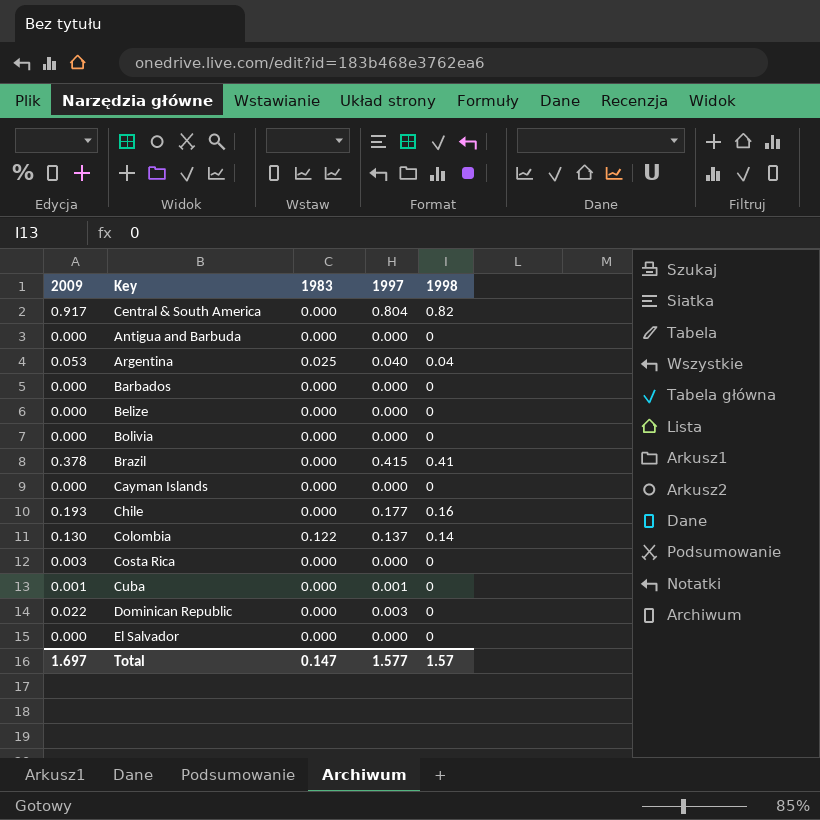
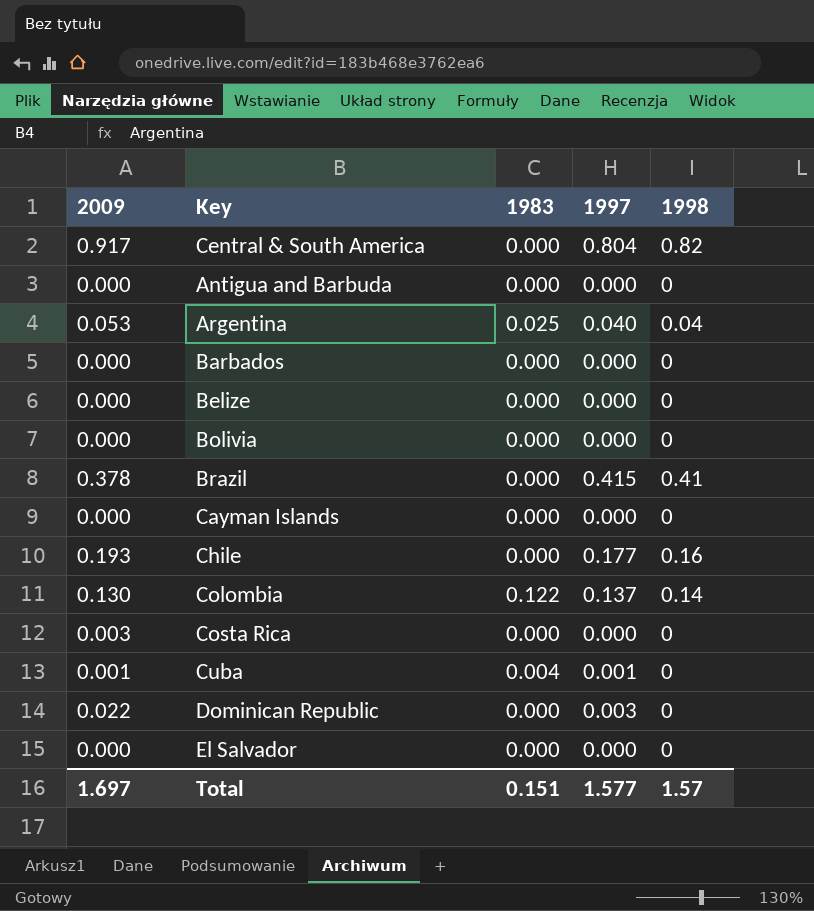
Cuba | 1983: 0.000 -> 0.004
Total | 1983: 0.147 -> 0.151

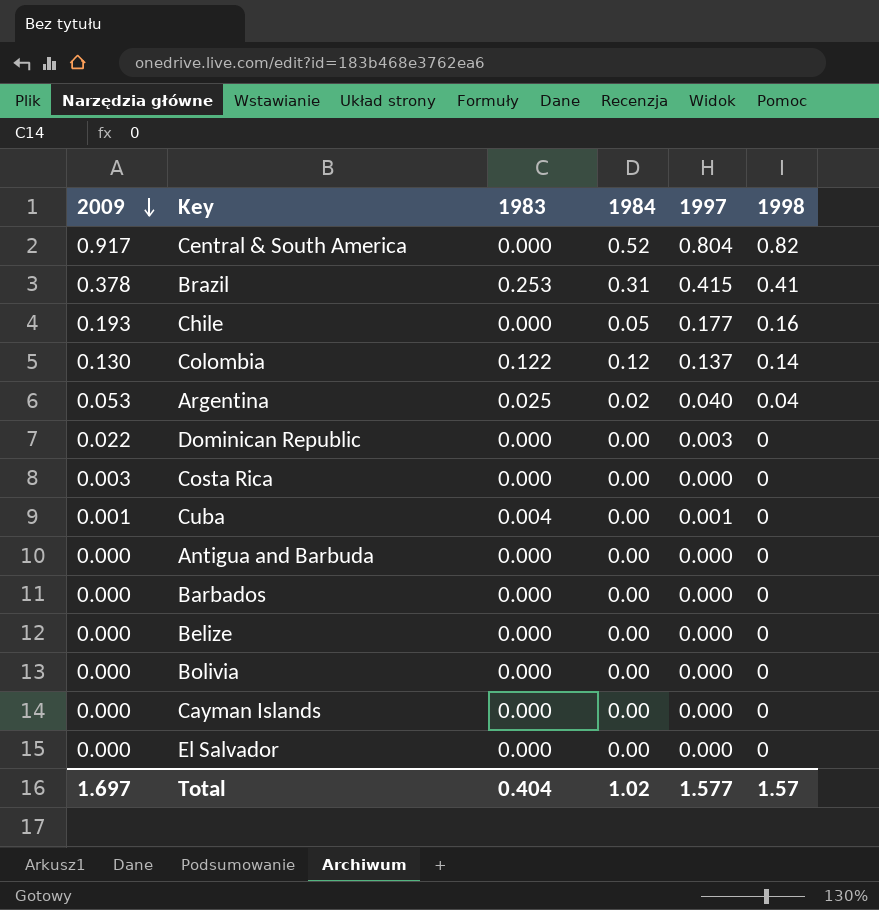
row order: none -> 2009 descending
column 1984 | position: none -> 4
Brazil | 1983: 0.000 -> 0.253
Total | 1983: 0.151 -> 0.404

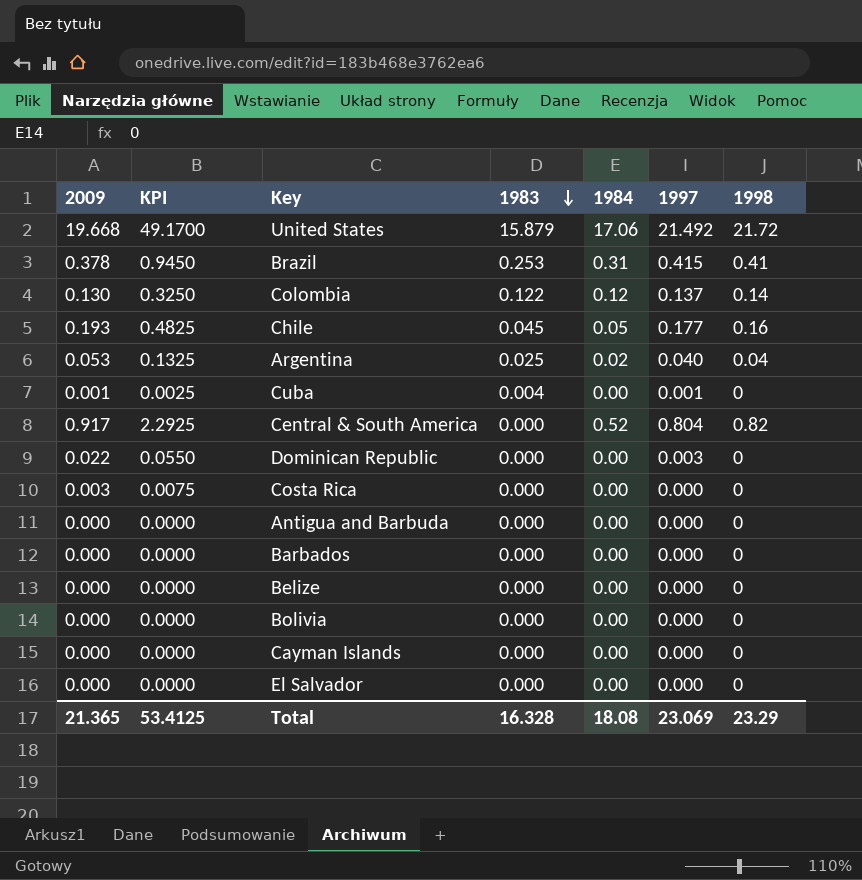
row order: 2009 descending -> 1983 descending
column KPI | formula: none -> [2009] * 2.5
row United States: none -> 19.668 | 49.1700 | 15.879 | 17.06 | 21.492 | 21.72
Chile | 1983: 0.000 -> 0.045
Total | 2009: 1.697 -> 21.365
Total | 1983: 0.404 -> 16.328
Total | 1984: 1.02 -> 18.08
Total | 1997: 1.577 -> 23.069
Total | 1998: 1.57 -> 23.29

